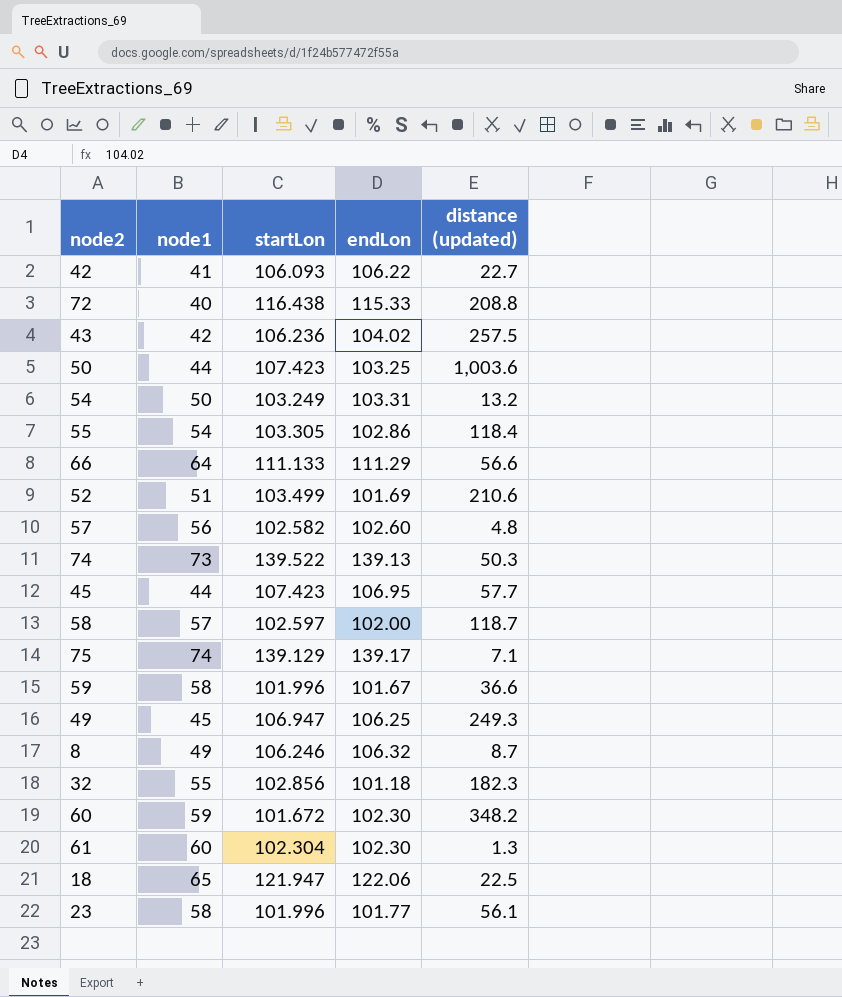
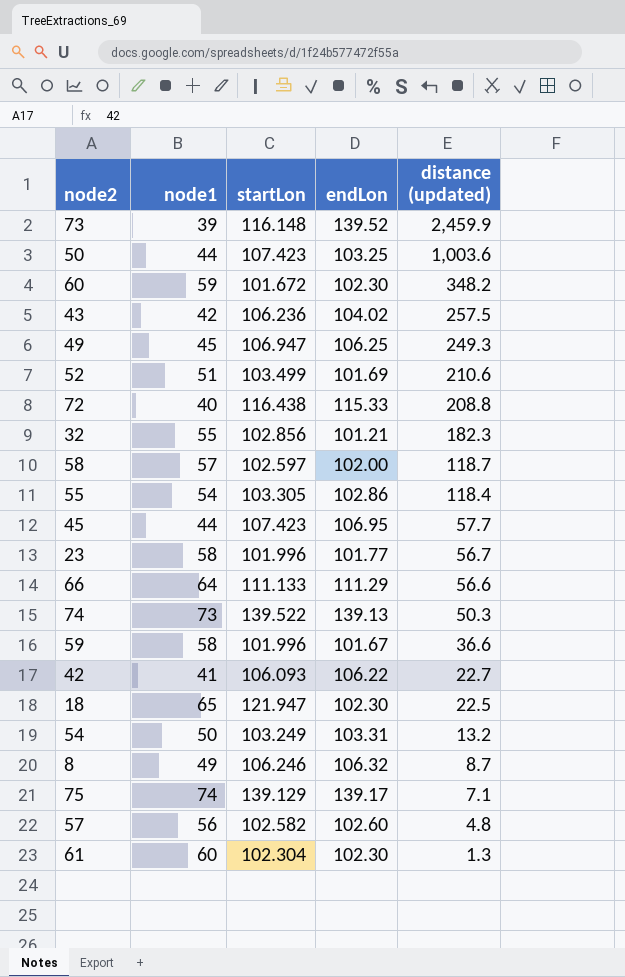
row order: none -> distance (updated) descending
row 73: none -> 39 | 116.148 | 139.52 | 2,459.9
32 | endLon: 101.18 -> 101.21
23 | distance (updated): 56.1 -> 56.7
18 | endLon: 122.06 -> 102.30

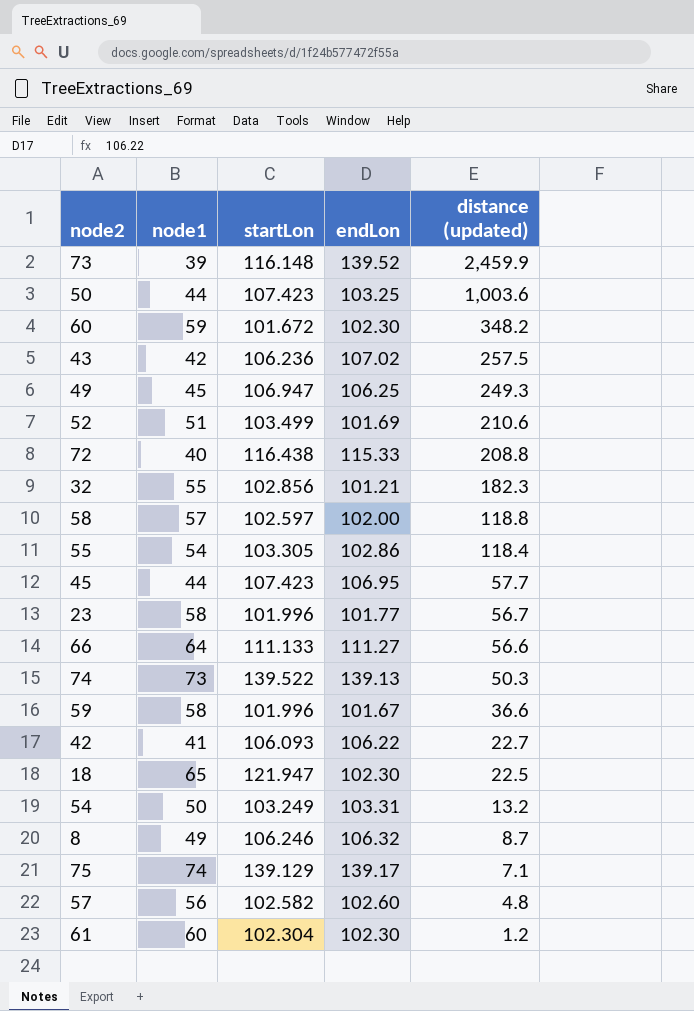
43 | endLon: 104.02 -> 107.02
58 | distance (updated): 118.7 -> 118.8
66 | endLon: 111.29 -> 111.27
61 | distance (updated): 1.3 -> 1.2

